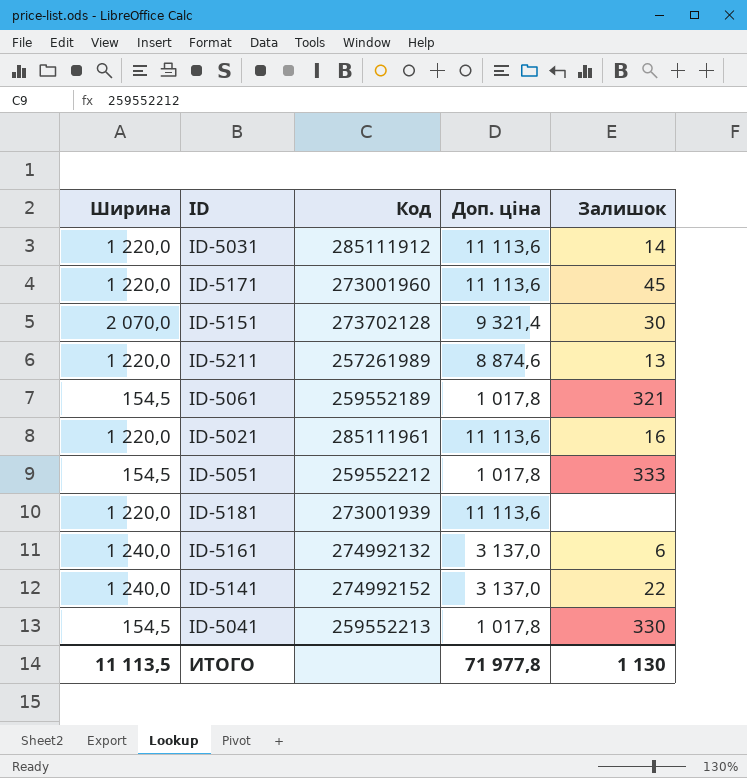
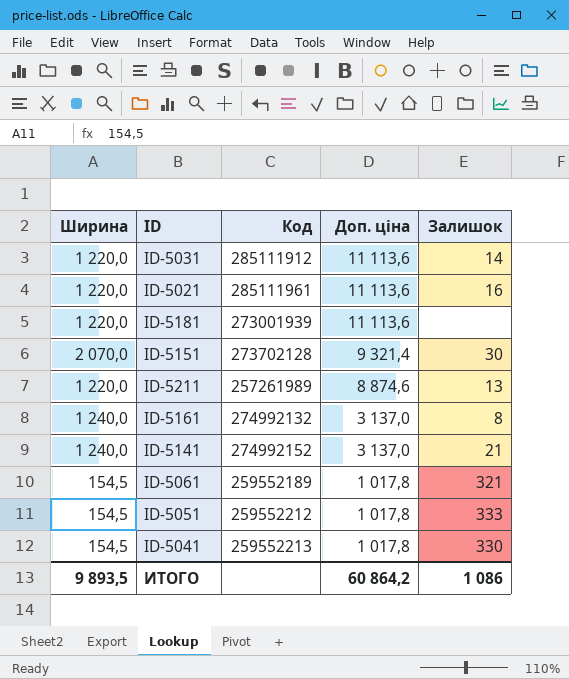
row order: none -> Доп. ціна descending
row ID-5171: 1 220,0 | 273001960 | 11 113,6 | 45 -> none
ID-5161 | Залишок: 6 -> 8
ID-5141 | Залишок: 22 -> 21
ИТОГО | Ширина: 11 113,5 -> 9 893,5
ИТОГО | Доп. ціна: 71 977,8 -> 60 864,2
ИТОГО | Залишок: 1 130 -> 1 086

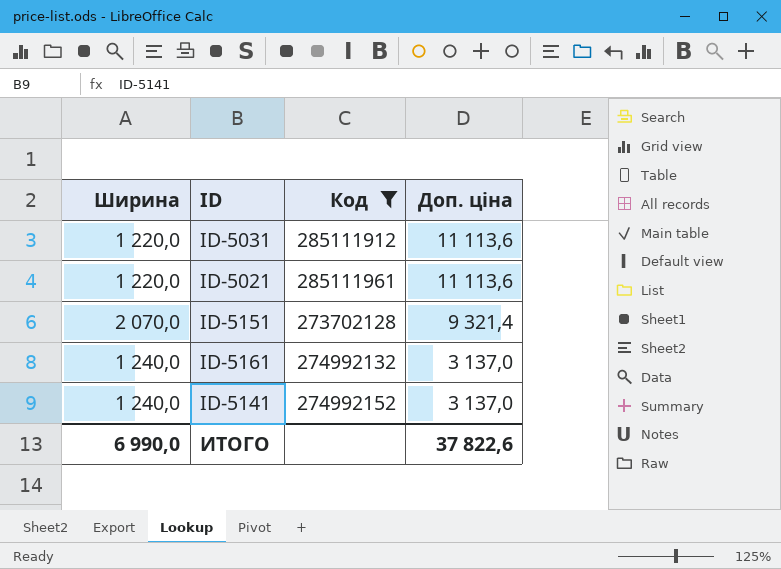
filter: none -> Код >= 273702128
column Залишок | position: 5 -> none
ИТОГО | Ширина: 9 893,5 -> 6 990,0
ИТОГО | Доп. ціна: 60 864,2 -> 37 822,6

